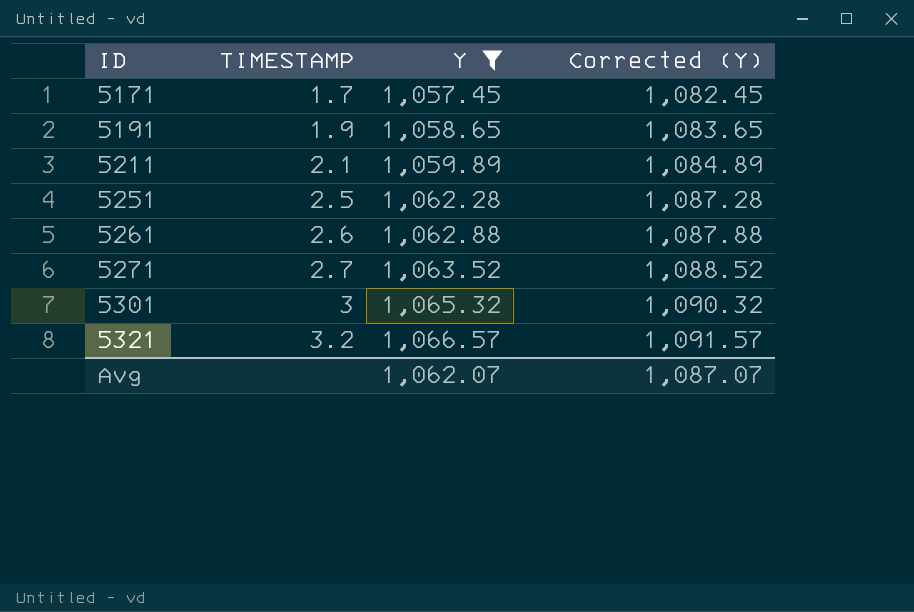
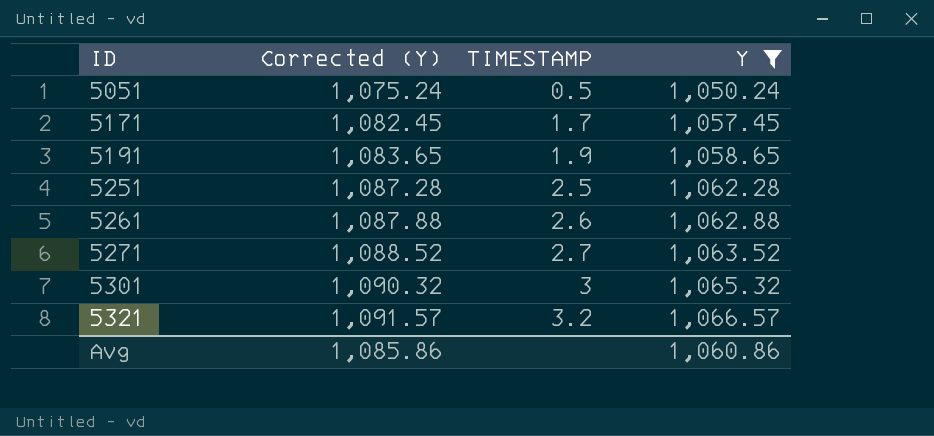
column Corrected (Y) | position: 4 -> 2
row 5211: 2.1 | 1,059.89 | 1,084.89 -> none
row 5051: none -> 1,075.24 | 0.5 | 1,050.24
Avg | Corrected (Y): 1,087.07 -> 1,085.86
Avg | Y: 1,062.07 -> 1,060.86

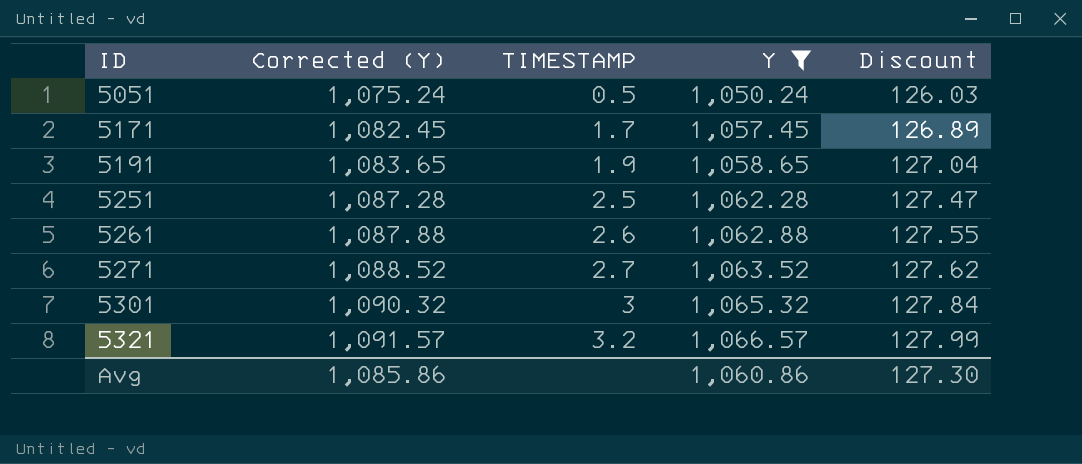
column Discount | formula: none -> [Y] * 0.12

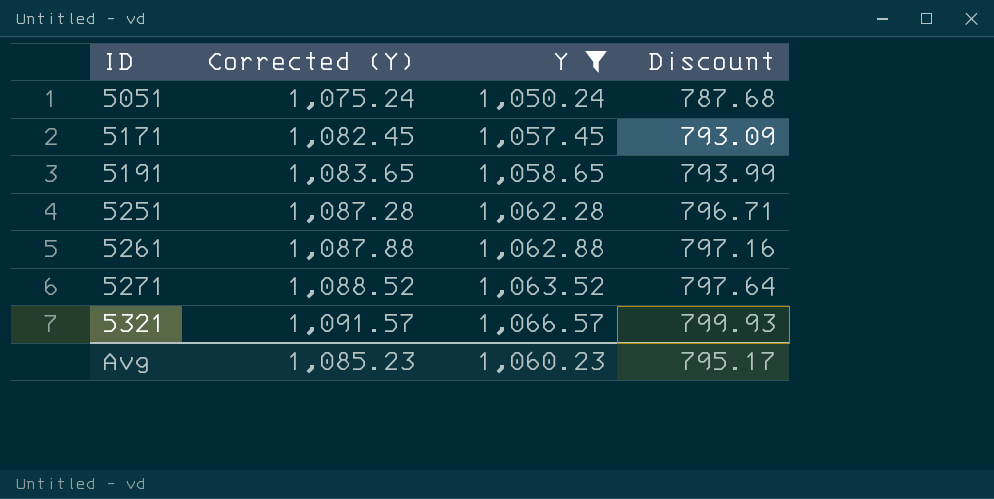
column TIMESTAMP | position: 3 -> none
column Discount | formula: [Y] * 0.12 -> [Y] * 0.75
row 5301: 1,090.32 | 3 | 1,065.32 | 127.84 -> none
Avg | Corrected (Y): 1,085.86 -> 1,085.23
Avg | Y: 1,060.86 -> 1,060.23
Avg | Discount: 127.30 -> 795.17

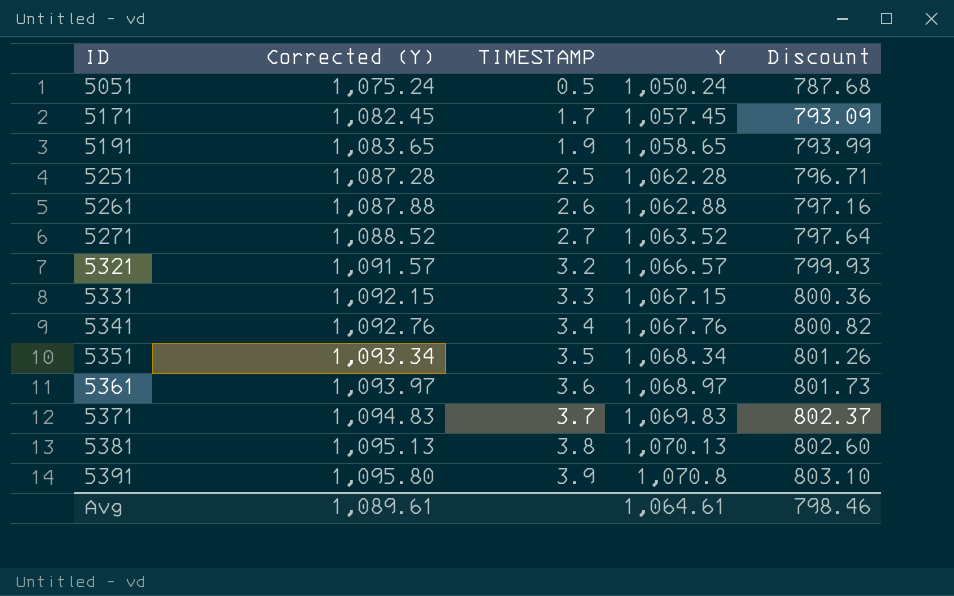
filter: Y <= 1,066.57 -> none
column TIMESTAMP | position: none -> 3
Avg | Corrected (Y): 1,085.23 -> 1,089.61
Avg | Y: 1,060.23 -> 1,064.61
Avg | Discount: 795.17 -> 798.46

